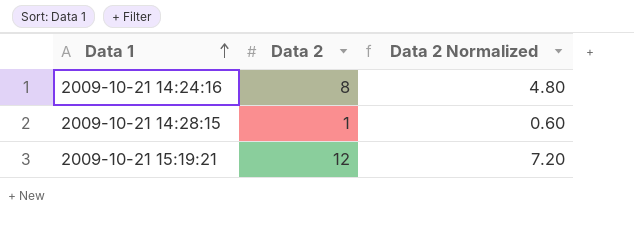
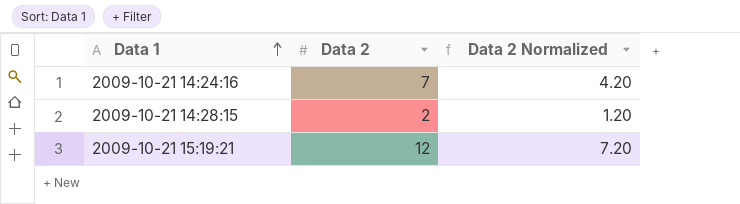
2009-10-21 14:24:16 | Data 2: 8 -> 7
2009-10-21 14:24:16 | Data 2 Normalized: 4.80 -> 4.20
2009-10-21 14:28:15 | Data 2: 1 -> 2
2009-10-21 14:28:15 | Data 2 Normalized: 0.60 -> 1.20

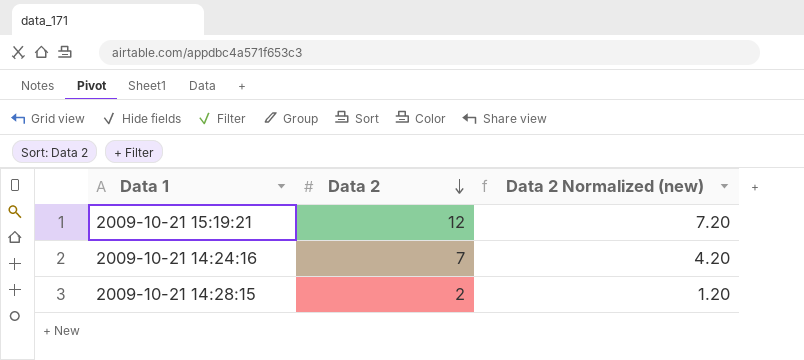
row order: Data 1 ascending -> Data 2 descending
column name: Data 2 Normalized -> Data 2 Normalized (new)

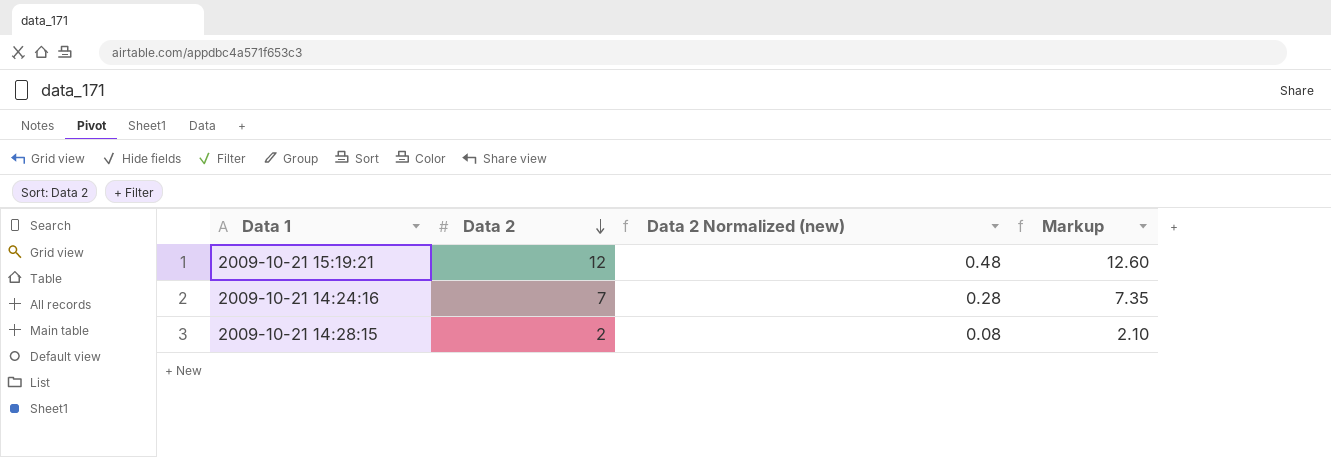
column Data 2 Normalized (new) | formula: [Data 2] * 0.6 -> [Data 2] * 0.04
column Markup | formula: none -> [Data 2] * 1.05

